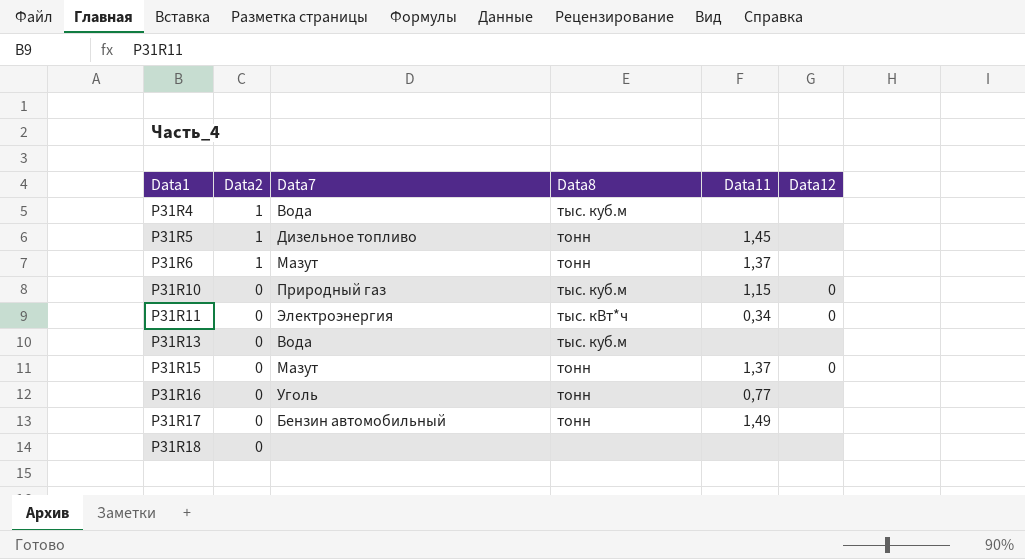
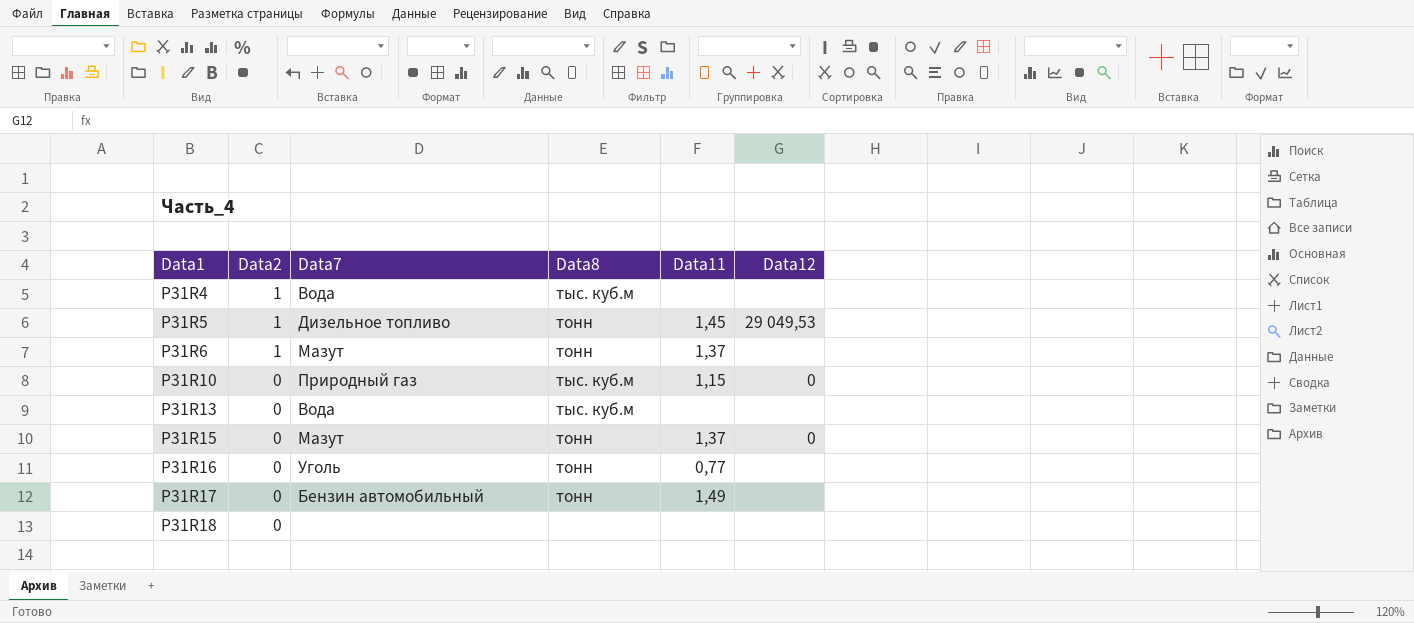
row P31R11: 0 | Электроэнергия | тыс. кВт*ч | 0,34 | 0 -> none
P31R5 | Data12: none -> 29 049,53

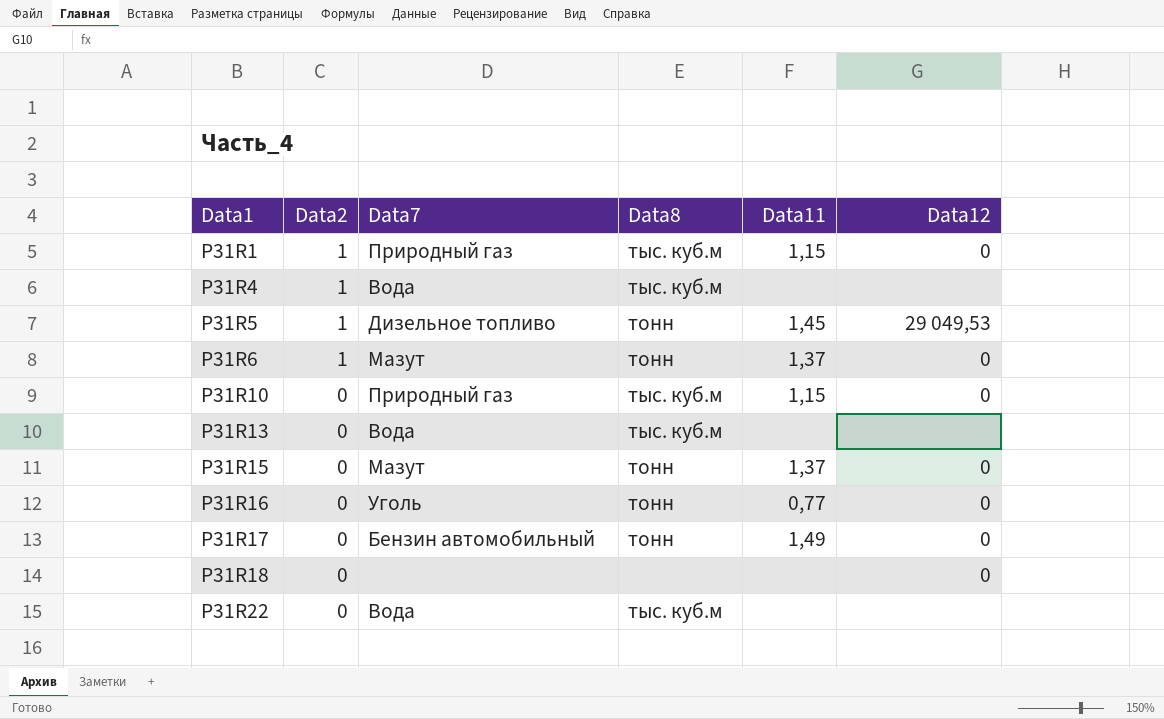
row P31R1: none -> 1 | Природный газ | тыс. куб.м | 1,15 | 0
P31R6 | Data12: none -> 0
P31R16 | Data12: none -> 0
P31R17 | Data12: none -> 0
P31R18 | Data12: none -> 0
row P31R22: none -> 0 | Вода | тыс. куб.м | none | none

